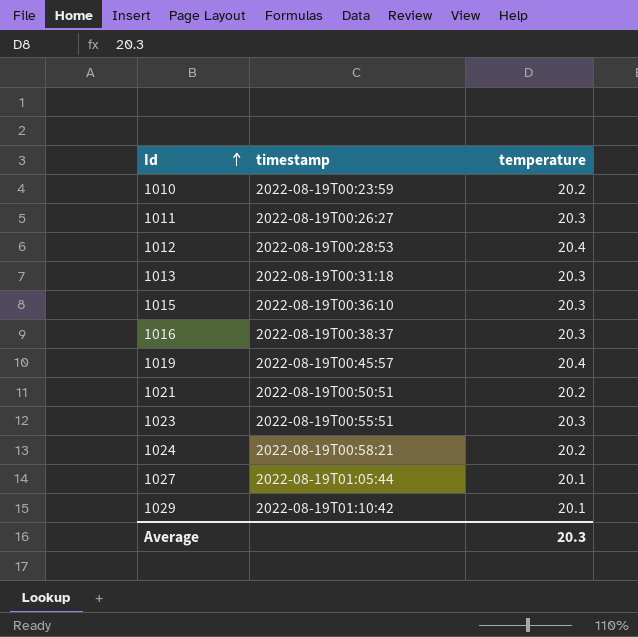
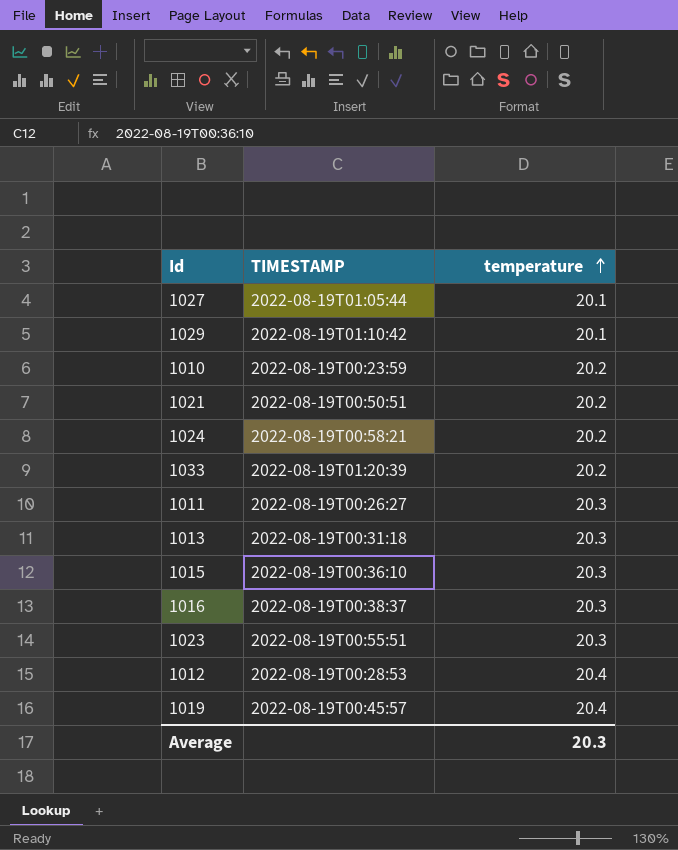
row order: Id ascending -> temperature ascending
column name: timestamp -> TIMESTAMP
row 1033: none -> 2022-08-19T01:20:39 | 20.2

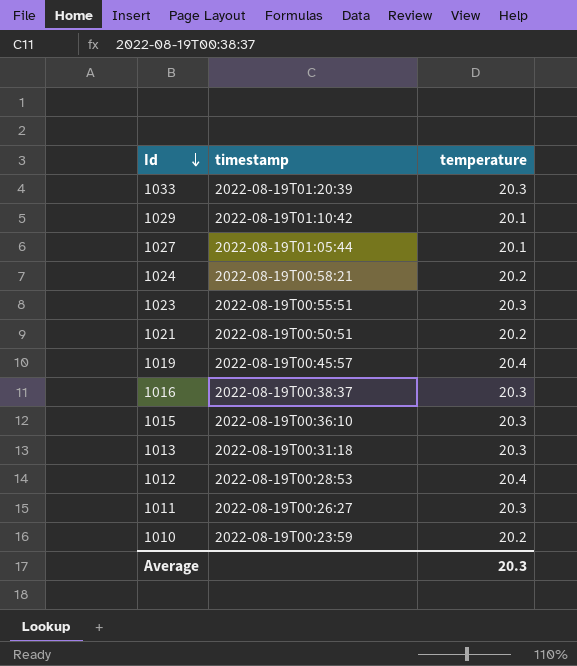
row order: temperature ascending -> Id descending
column name: TIMESTAMP -> timestamp
1033 | temperature: 20.2 -> 20.3

